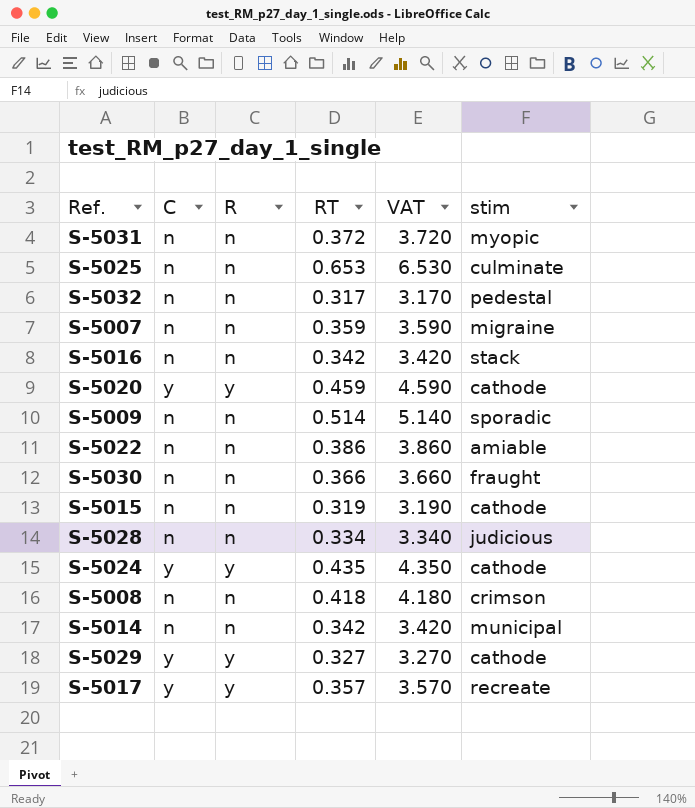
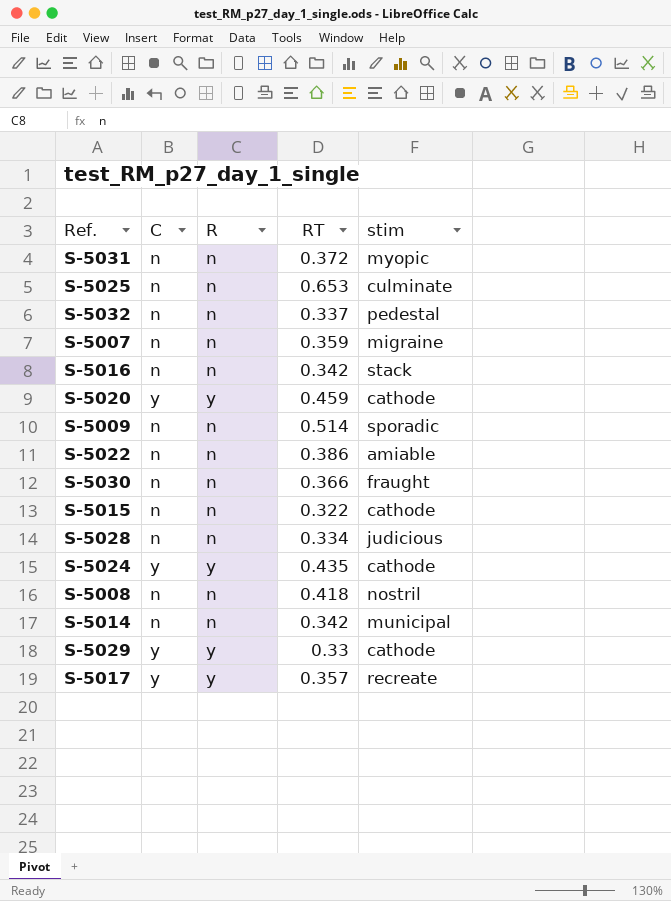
column VAT | formula: [RT] * 10 -> none
S-5032 | RT: 0.317 -> 0.337
S-5015 | RT: 0.319 -> 0.322
S-5008 | stim: crimson -> nostril
S-5029 | RT: 0.327 -> 0.33

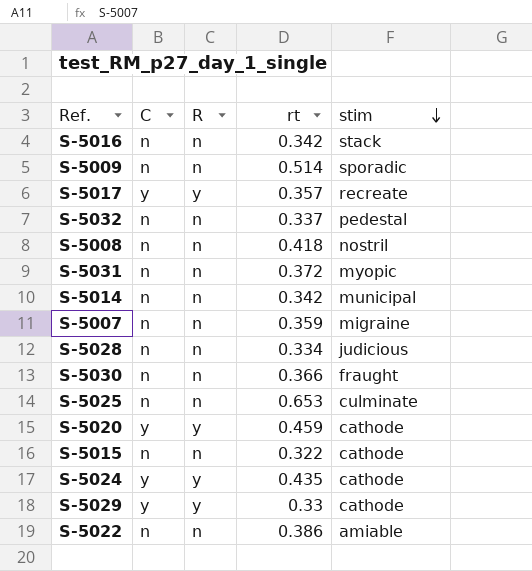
row order: none -> stim descending
column name: RT -> rt

